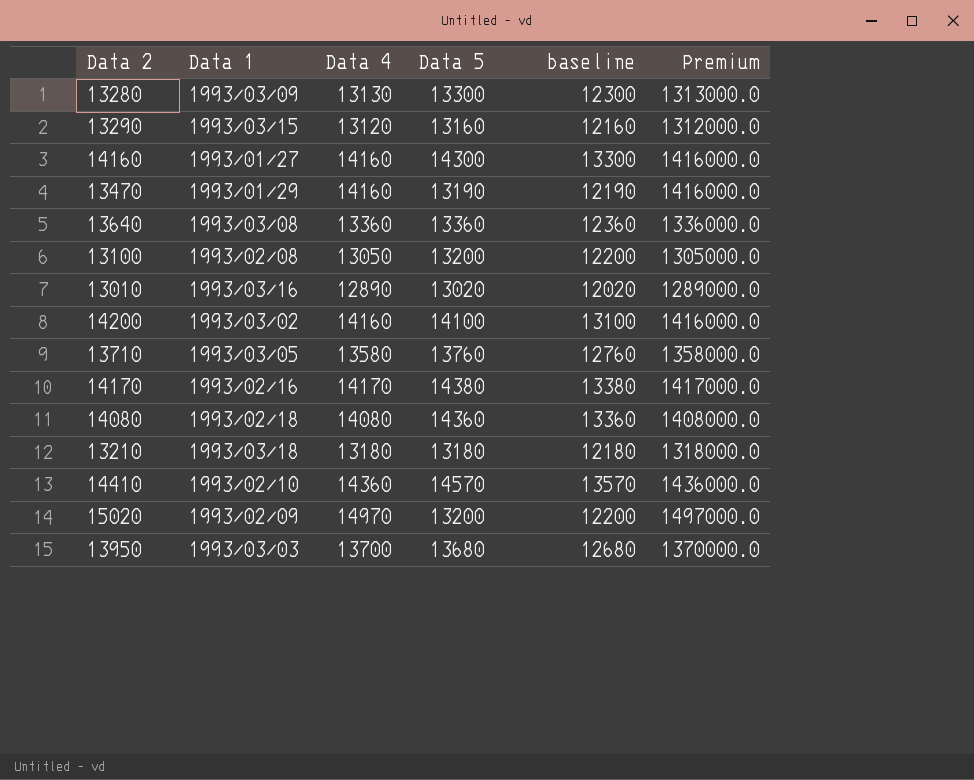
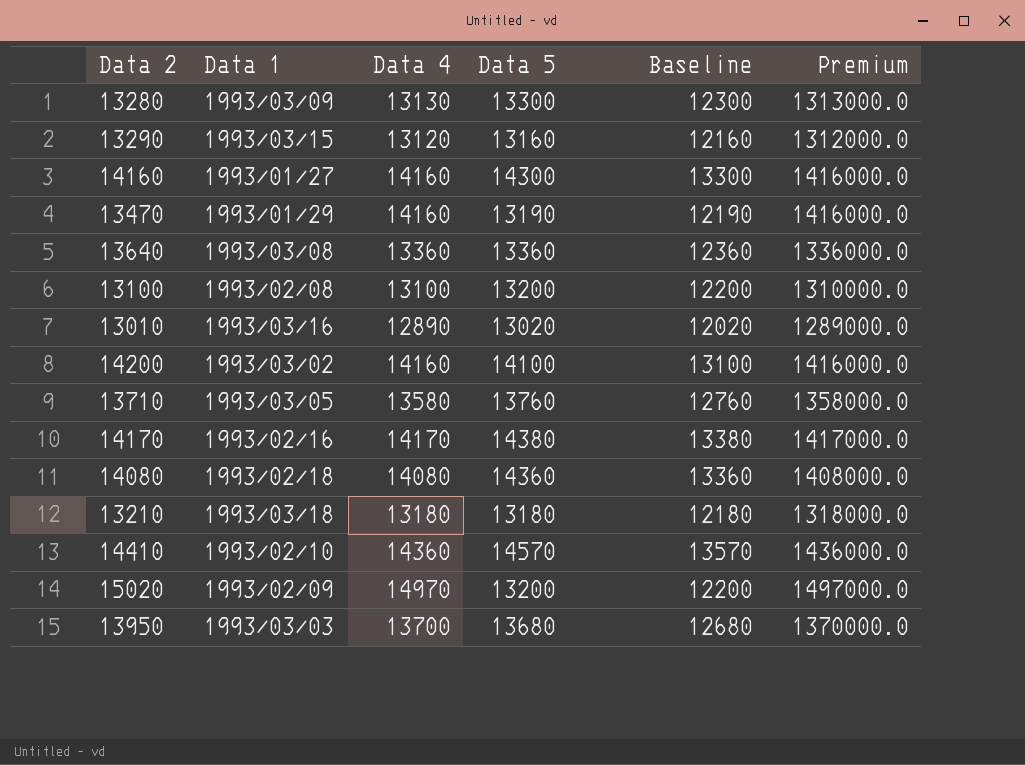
column name: baseline -> Baseline
13100 | Data 4: 13050 -> 13100
13100 | Premium: 1305000.0 -> 1310000.0

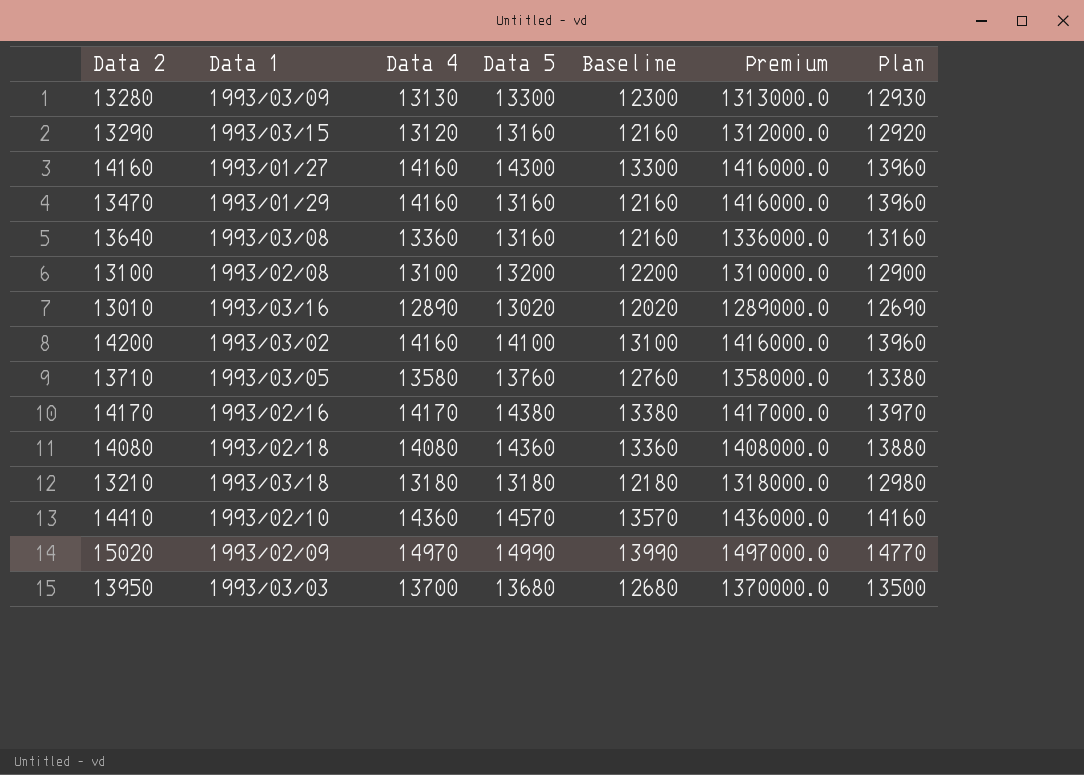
column Plan | formula: none -> [Data 4] - 200
13470 | Data 5: 13190 -> 13160
13470 | Baseline: 12190 -> 12160
13640 | Data 5: 13360 -> 13160
13640 | Baseline: 12360 -> 12160
15020 | Data 5: 13200 -> 14990
15020 | Baseline: 12200 -> 13990

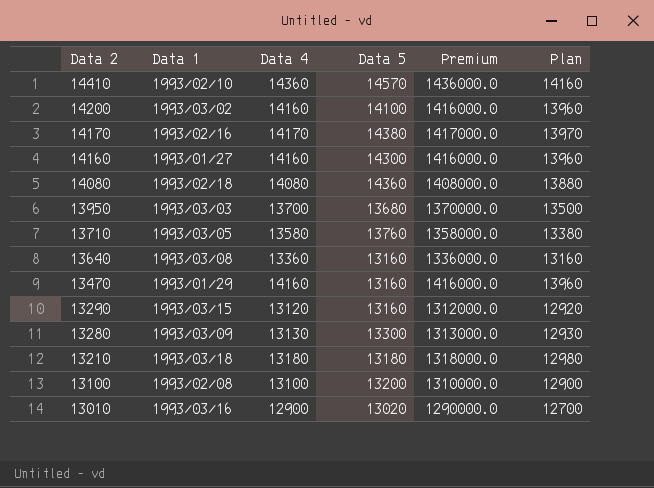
row order: none -> Data 2 descending
column Baseline | formula: [Data 5] - 1000 -> none
row 15020: 1993/02/09 | 14970 | 14990 | 13990 | 1497000.0 | 14770 -> none
13010 | Data 4: 12890 -> 12900
13010 | Premium: 1289000.0 -> 1290000.0
13010 | Plan: 12690 -> 12700

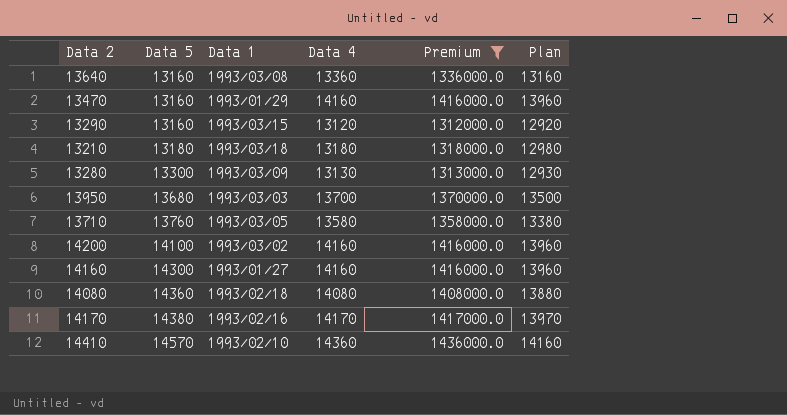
filter: none -> Premium >= 1312000.0
row order: Data 2 descending -> Data 5 ascending
column Data 5 | position: 4 -> 2

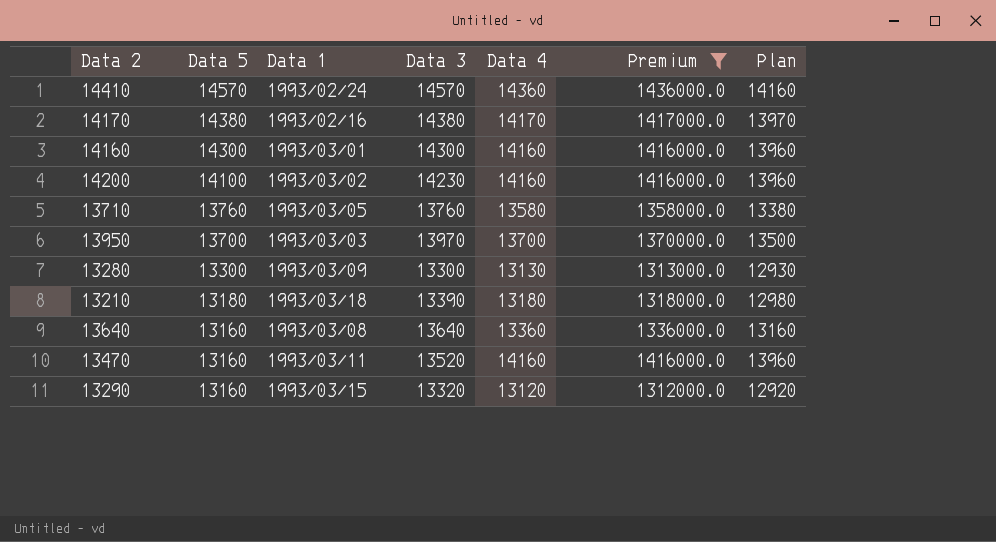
row order: Data 5 ascending -> Data 5 descending
column Data 3 | position: none -> 4
row 14080: 14360 | 1993/02/18 | 14080 | 1408000.0 | 13880 -> none
14410 | Data 1: 1993/02/10 -> 1993/02/24
14160 | Data 1: 1993/01/27 -> 1993/03/01
13950 | Data 5: 13680 -> 13700
13470 | Data 1: 1993/01/29 -> 1993/03/11

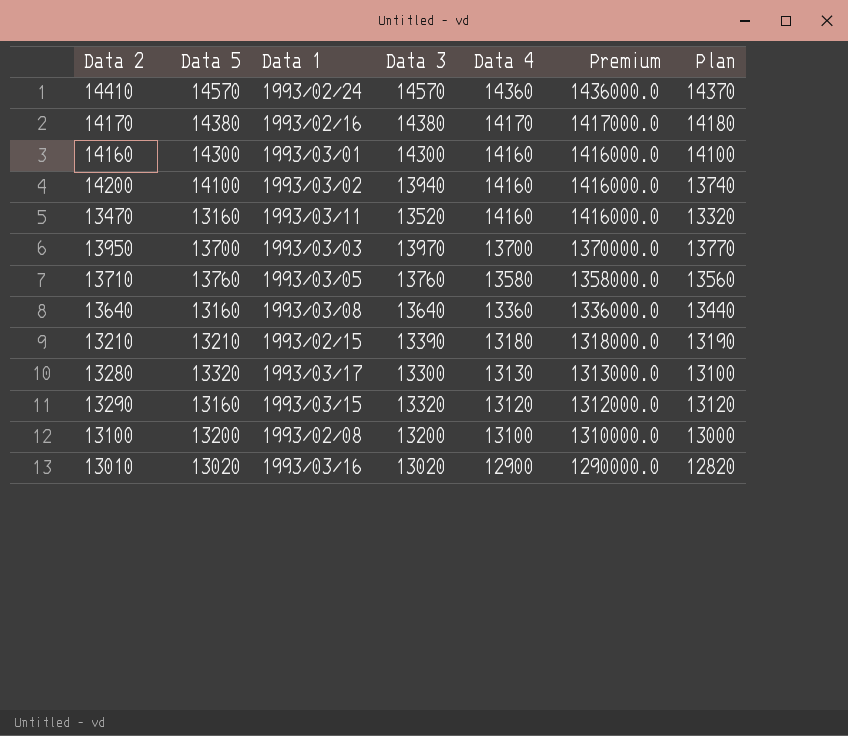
filter: Premium >= 1312000.0 -> none
row order: Data 5 descending -> Data 4 descending
column Plan | formula: [Data 4] - 200 -> [Data 3] - 200
14200 | Data 3: 14230 -> 13940
13210 | Data 5: 13180 -> 13210
13210 | Data 1: 1993/03/18 -> 1993/02/15
13280 | Data 5: 13300 -> 13320
13280 | Data 1: 1993/03/09 -> 1993/03/17

